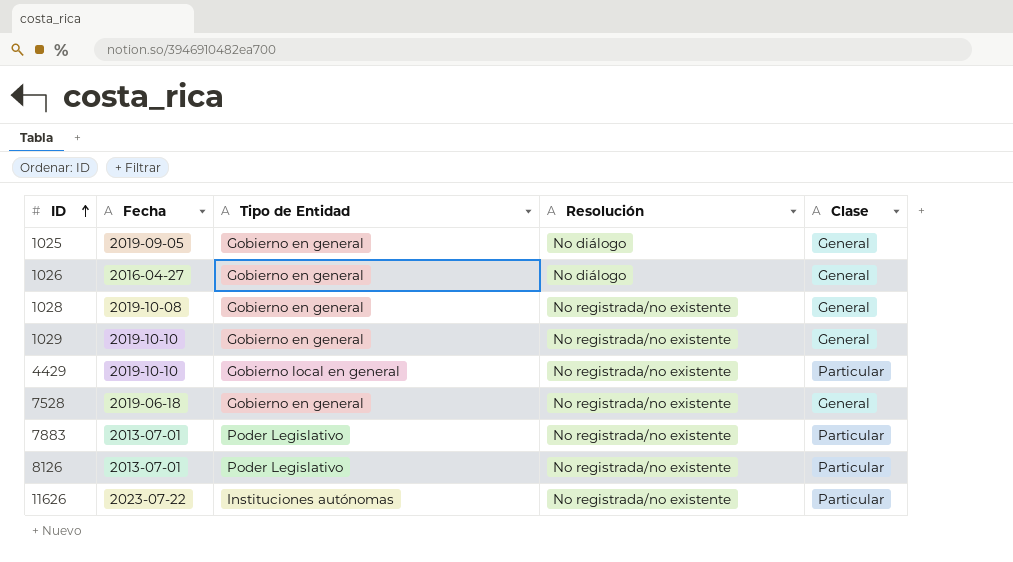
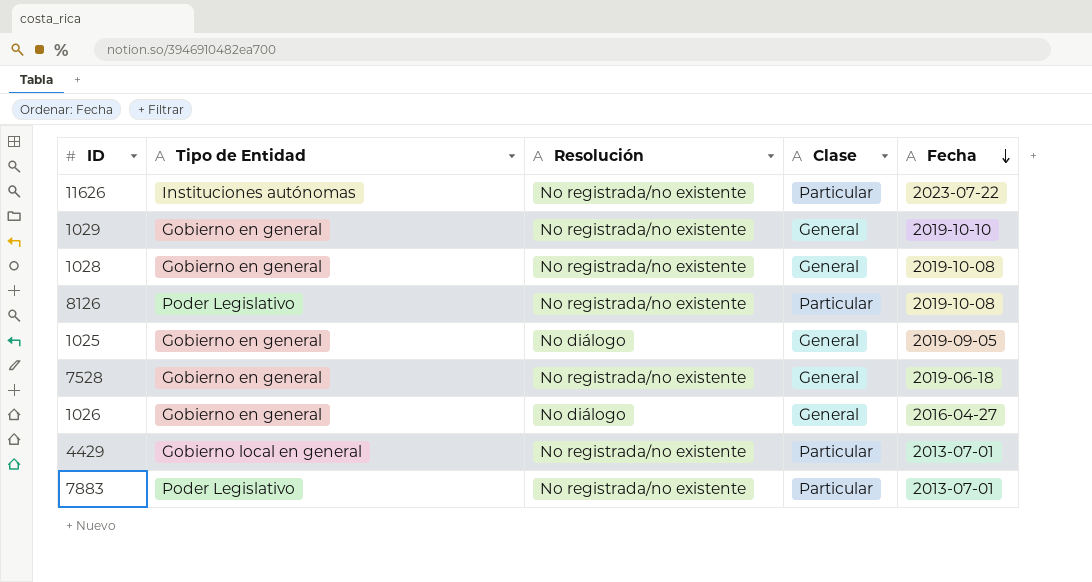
row order: ID ascending -> Fecha descending
column Fecha | position: 2 -> 5
8126 | Fecha: 2013-07-01 -> 2019-10-08
4429 | Fecha: 2019-10-10 -> 2013-07-01

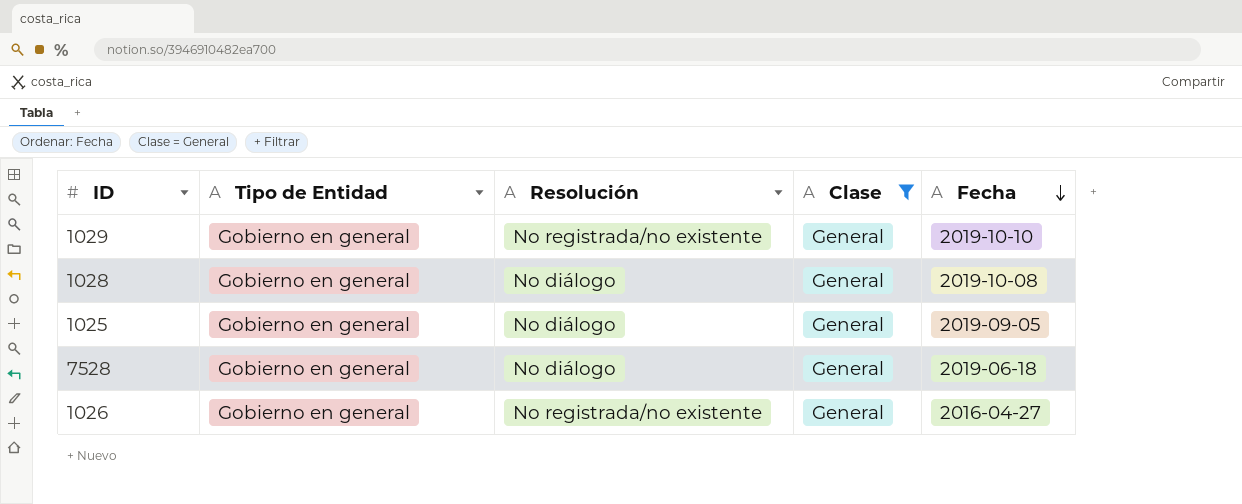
filter: none -> Clase = General
1028 | Resolución: No registrada/no existente -> No diálogo
7528 | Resolución: No registrada/no existente -> No diálogo
1026 | Resolución: No diálogo -> No registrada/no existente

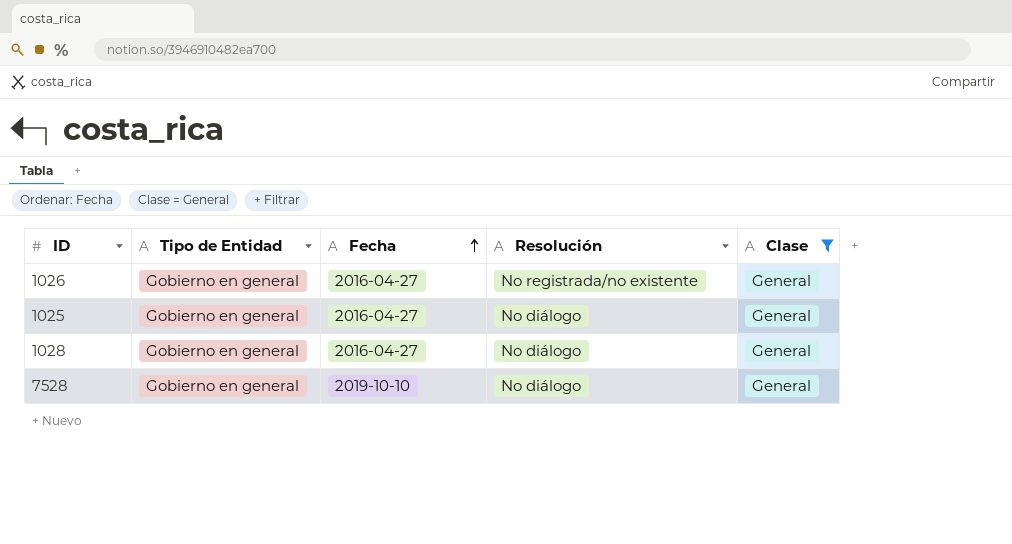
row order: Fecha descending -> Fecha ascending
column Fecha | position: 5 -> 3
row 1029: Gobierno en general | No registrada/no existente | General | 2019-10-10 -> none
1025 | Fecha: 2019-09-05 -> 2016-04-27
1028 | Fecha: 2019-10-08 -> 2016-04-27
7528 | Fecha: 2019-06-18 -> 2019-10-10

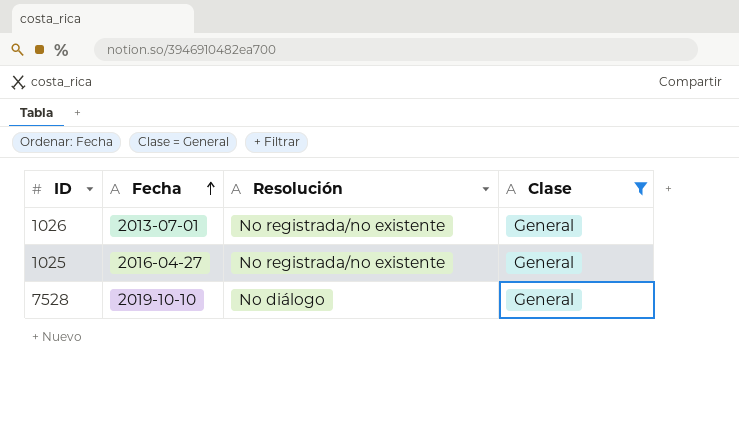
column Tipo de Entidad | position: 2 -> none
row 1028: Gobierno en general | 2016-04-27 | No diálogo | General -> none
1026 | Fecha: 2016-04-27 -> 2013-07-01
1025 | Resolución: No diálogo -> No registrada/no existente

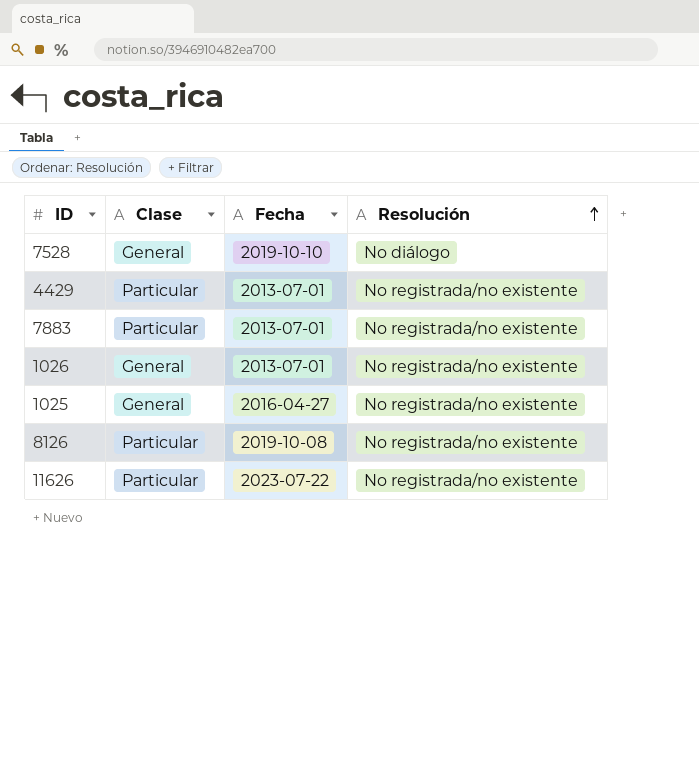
filter: Clase = General -> none
row order: Fecha ascending -> Resolución ascending
column Clase | position: 4 -> 2

